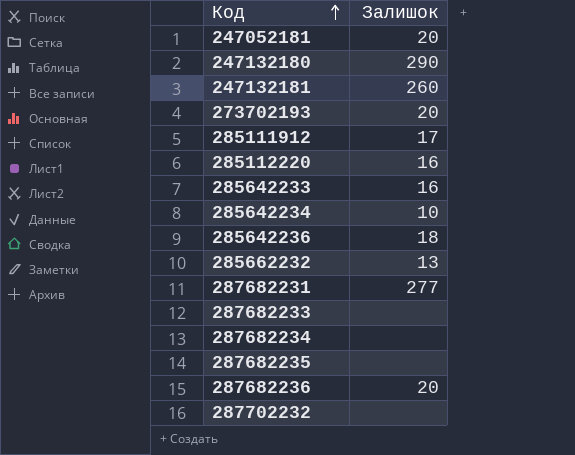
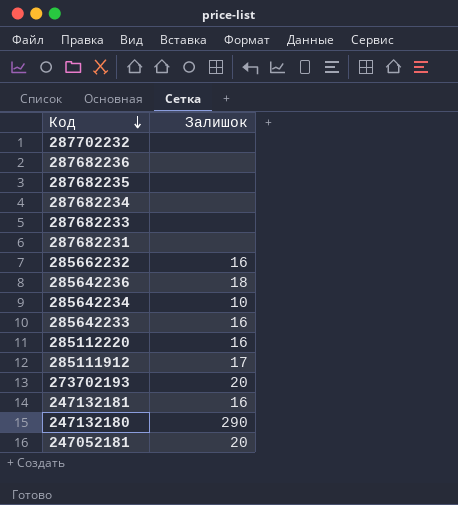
row order: Код ascending -> Код descending
287682236 | Залишок: 20 -> none
287682231 | Залишок: 277 -> none
285662232 | Залишок: 13 -> 16
247132181 | Залишок: 260 -> 16

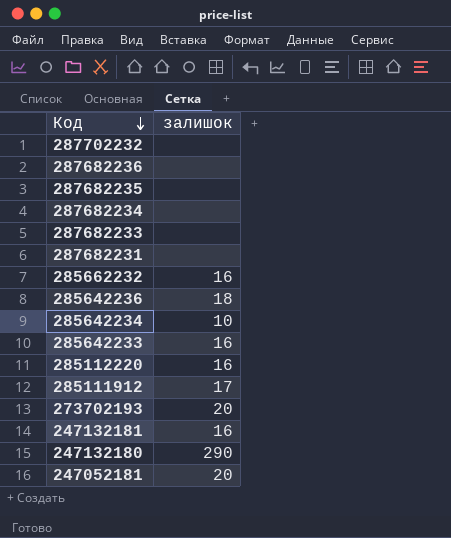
column name: Залишок -> залишок

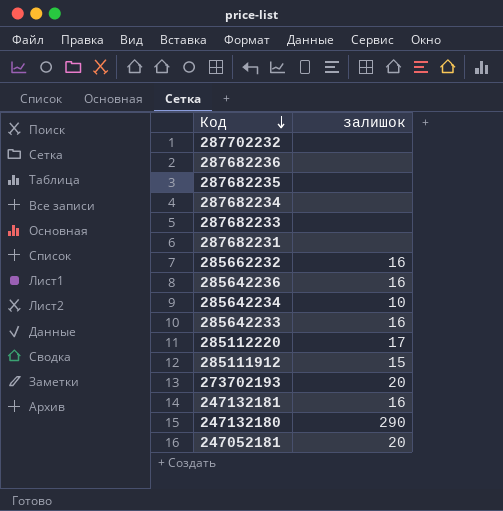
285642236 | залишок: 18 -> 16
285112220 | залишок: 16 -> 17
285111912 | залишок: 17 -> 15

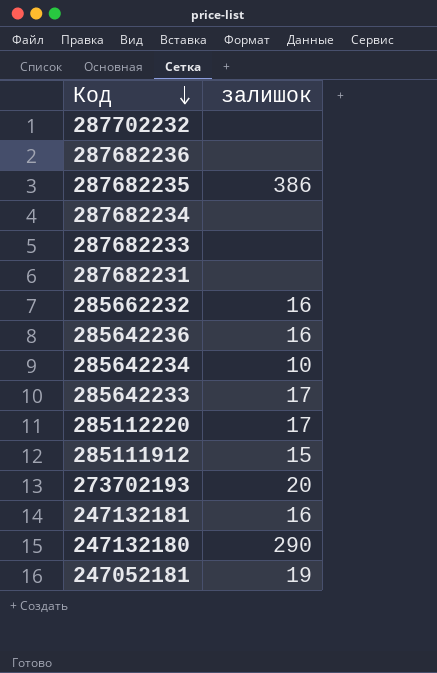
287682235 | залишок: none -> 386
285642233 | залишок: 16 -> 17
247052181 | залишок: 20 -> 19

